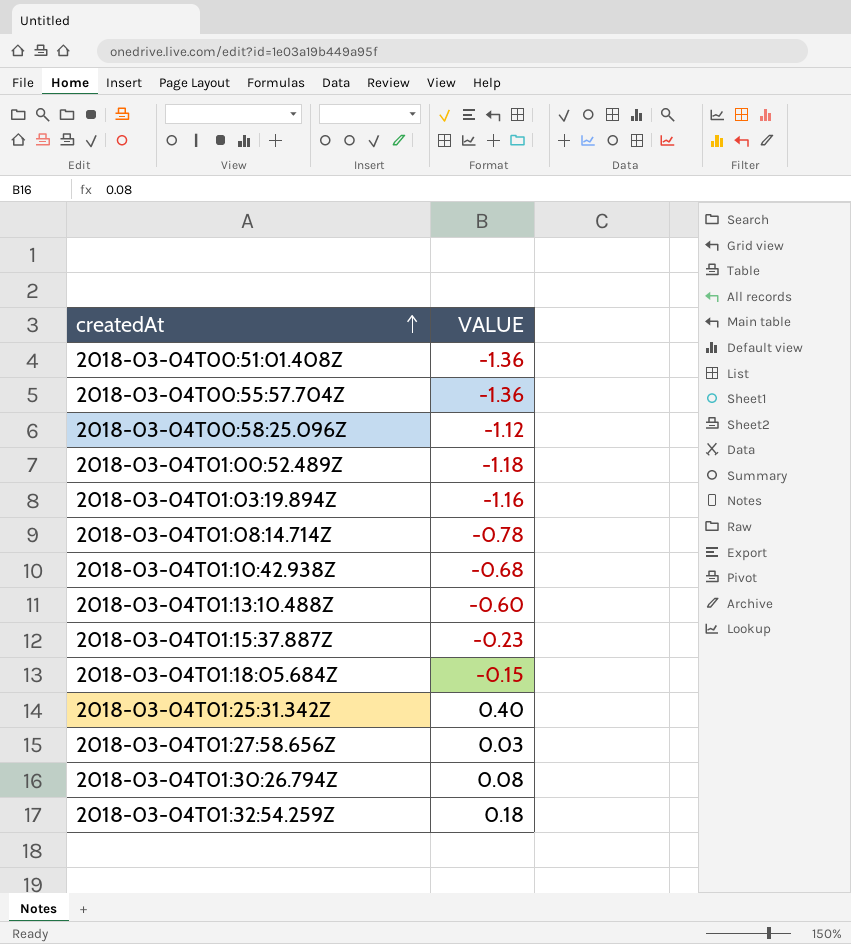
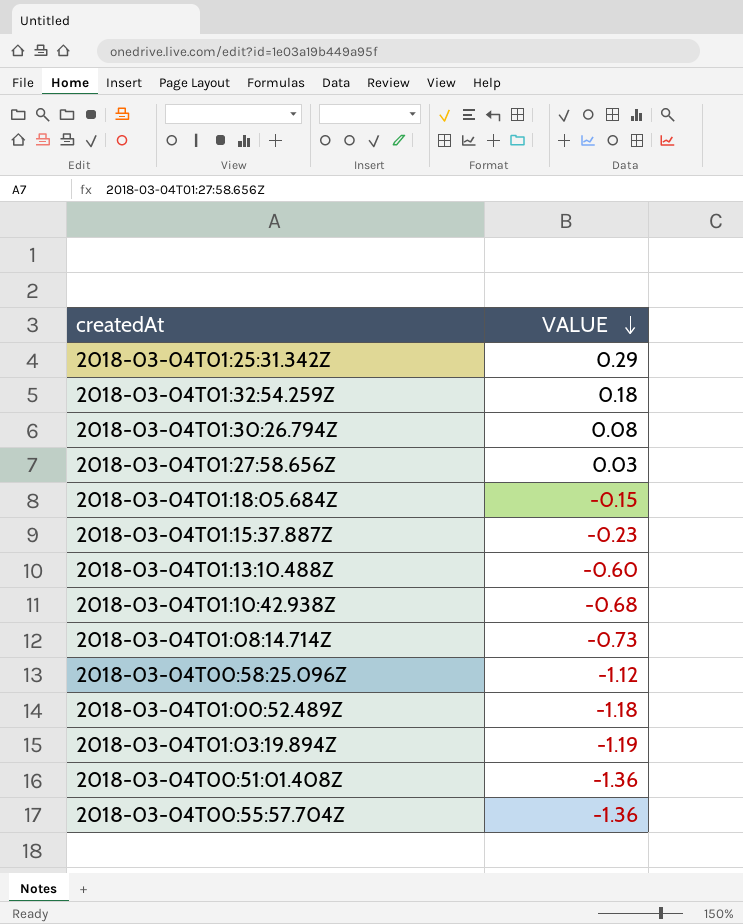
row order: createdAt ascending -> VALUE descending
2018-03-04T01:25:31.342Z | VALUE: 0.40 -> 0.29
2018-03-04T01:08:14.714Z | VALUE: -0.78 -> -0.73
2018-03-04T01:03:19.894Z | VALUE: -1.16 -> -1.19

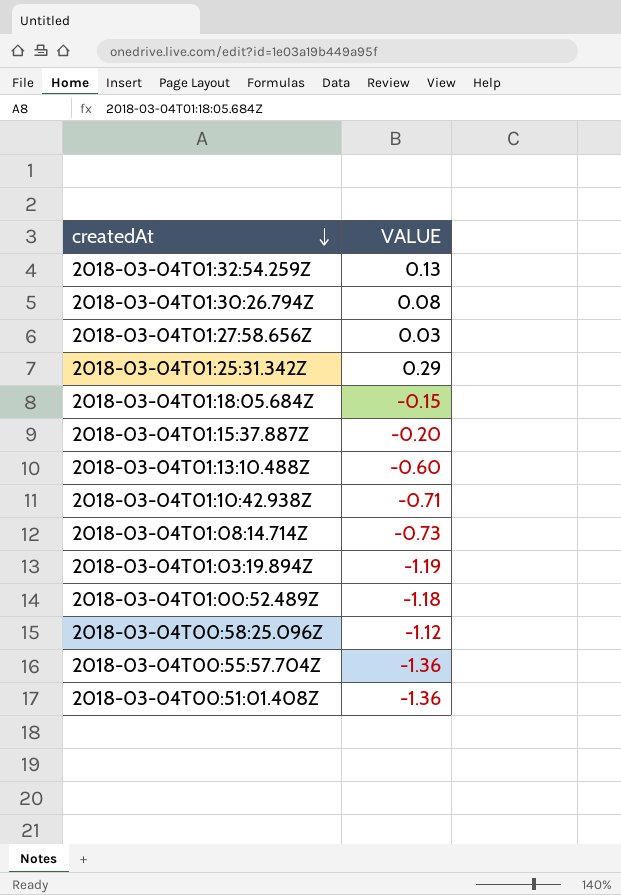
row order: VALUE descending -> createdAt descending
2018-03-04T01:32:54.259Z | VALUE: 0.18 -> 0.13
2018-03-04T01:15:37.887Z | VALUE: -0.23 -> -0.20
2018-03-04T01:10:42.938Z | VALUE: -0.68 -> -0.71

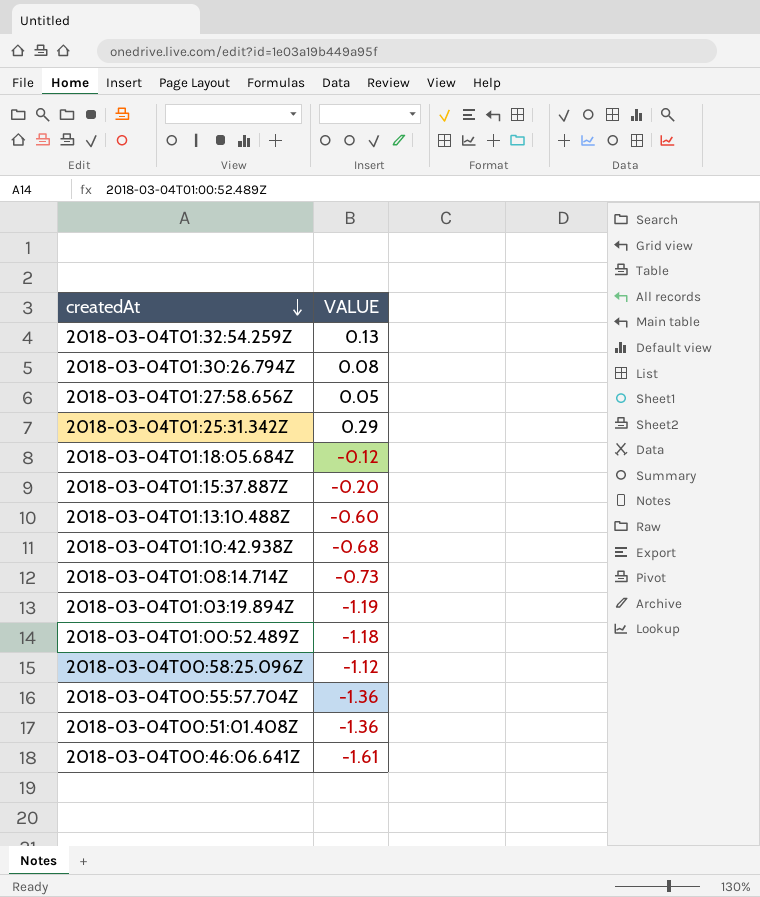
2018-03-04T01:27:58.656Z | VALUE: 0.03 -> 0.05
2018-03-04T01:18:05.684Z | VALUE: -0.15 -> -0.12
2018-03-04T01:10:42.938Z | VALUE: -0.71 -> -0.68
row 2018-03-04T00:46:06.641Z: none -> -1.61

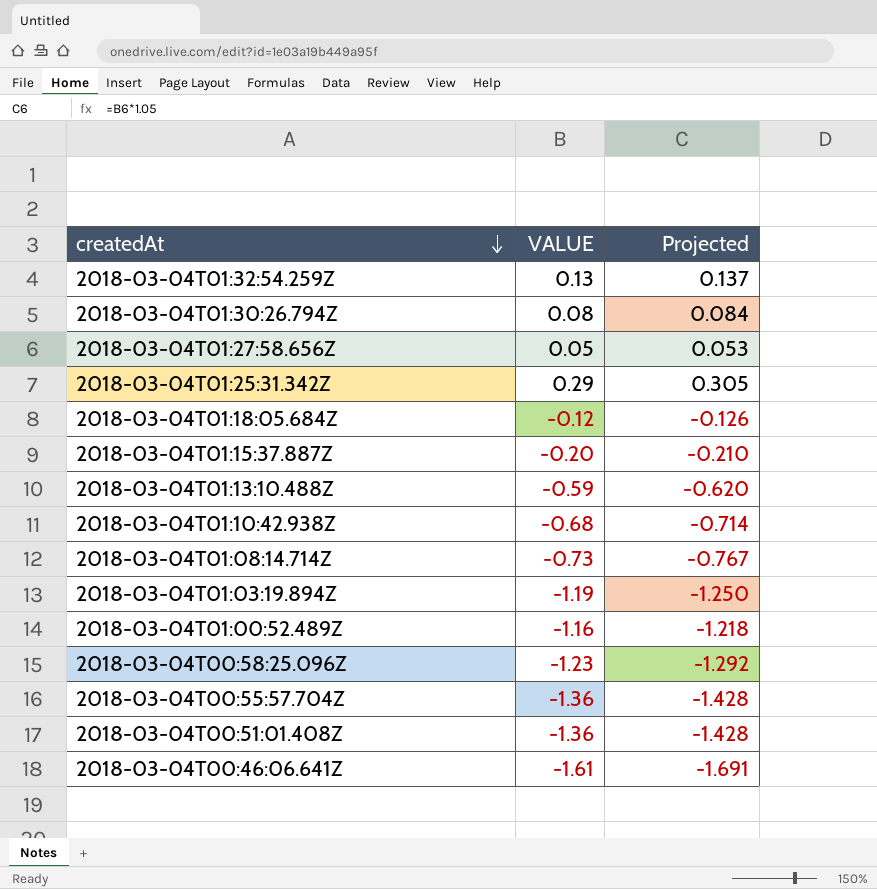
column Projected | formula: none -> [VALUE] * 1.05
2018-03-04T01:13:10.488Z | VALUE: -0.60 -> -0.59
2018-03-04T01:00:52.489Z | VALUE: -1.18 -> -1.16
2018-03-04T00:58:25.096Z | VALUE: -1.12 -> -1.23

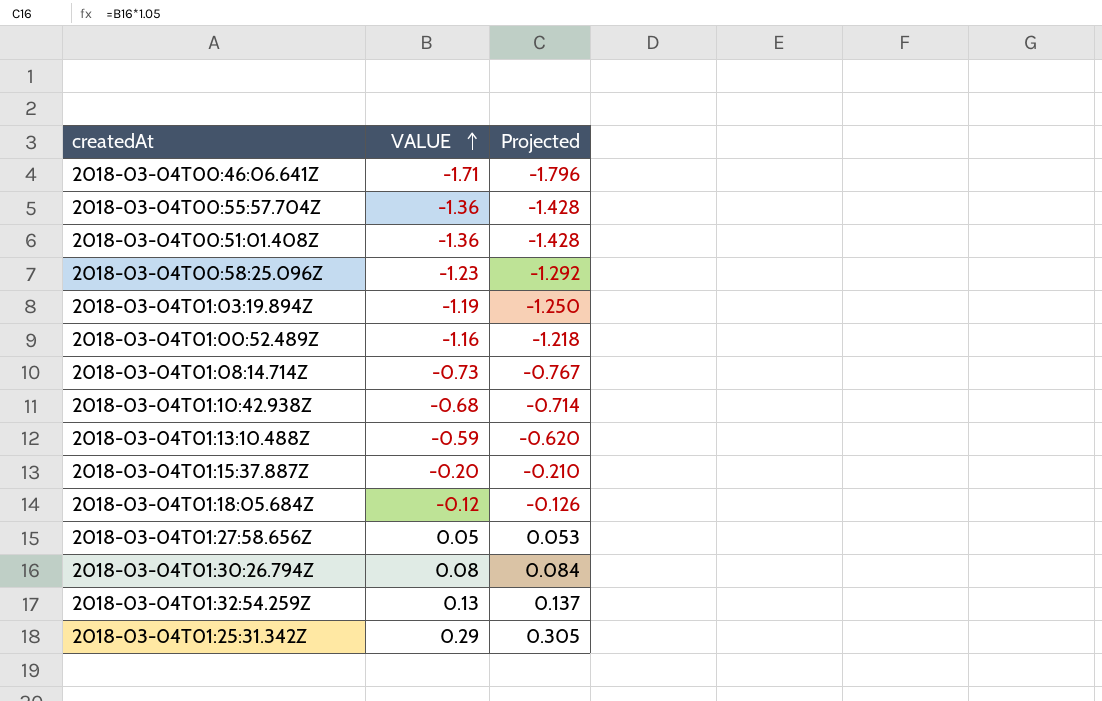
row order: createdAt descending -> VALUE ascending
2018-03-04T00:46:06.641Z | VALUE: -1.61 -> -1.71
2018-03-04T00:46:06.641Z | Projected: -1.691 -> -1.796

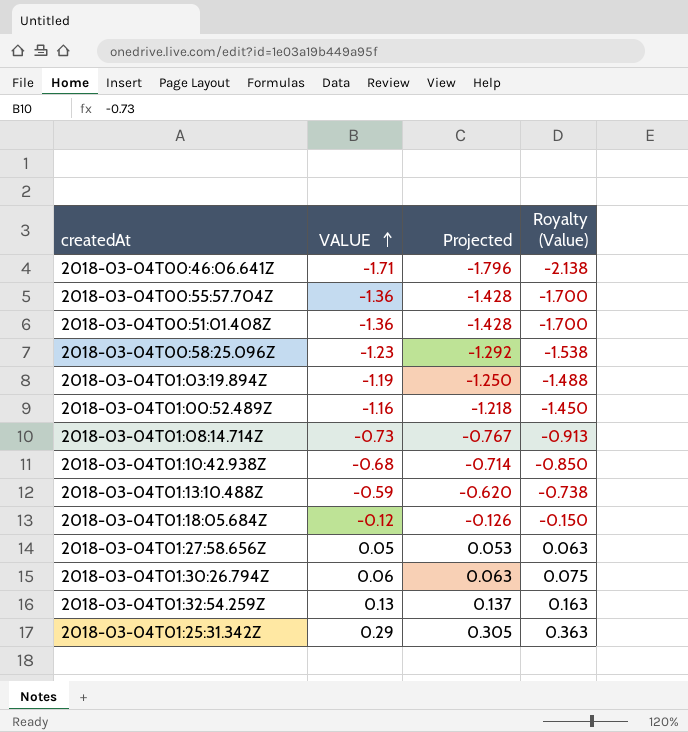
column Royalty (Value) | formula: none -> [VALUE] * 1.25
row 2018-03-04T01:15:37.887Z: -0.20 | -0.210 -> none
2018-03-04T01:30:26.794Z | VALUE: 0.08 -> 0.06
2018-03-04T01:30:26.794Z | Projected: 0.084 -> 0.063

